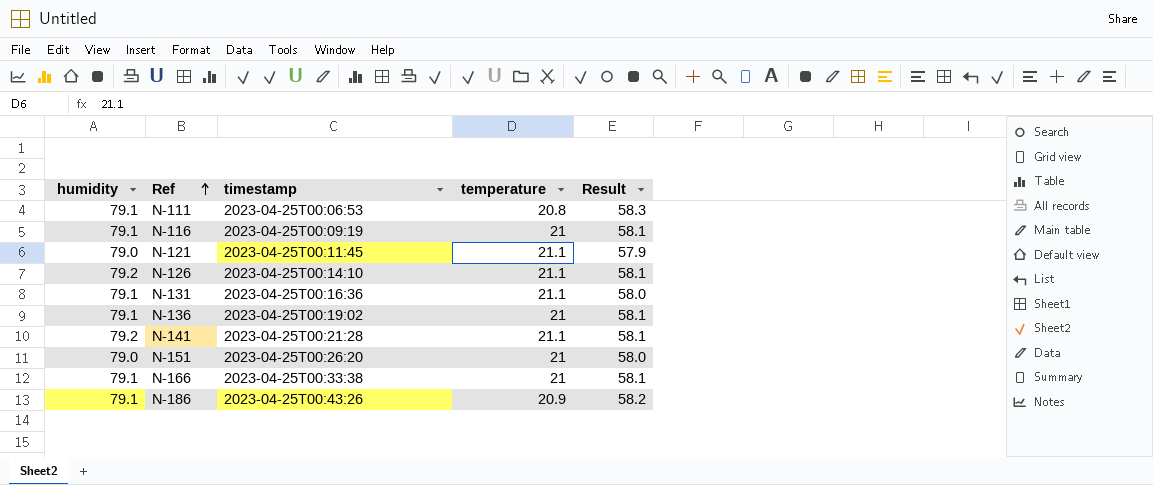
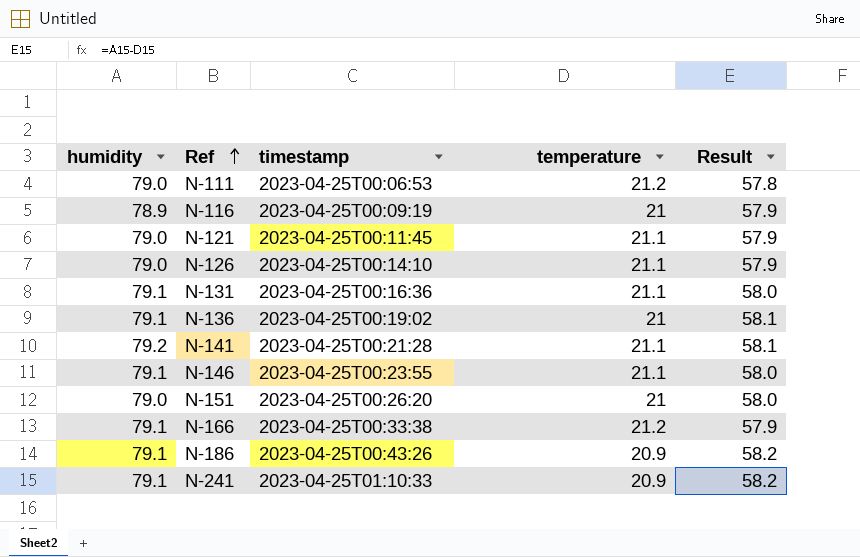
N-111 | humidity: 79.1 -> 79.0
N-111 | temperature: 20.8 -> 21.2
N-111 | Result: 58.3 -> 57.8
N-116 | humidity: 79.1 -> 78.9
N-116 | Result: 58.1 -> 57.9
N-126 | humidity: 79.2 -> 79.0
N-126 | Result: 58.1 -> 57.9
row N-146: none -> 79.1 | 2023-04-25T00:23:55 | 21.1 | 58.0
N-166 | temperature: 21 -> 21.2
N-166 | Result: 58.1 -> 57.9
row N-241: none -> 79.1 | 2023-04-25T01:10:33 | 20.9 | 58.2

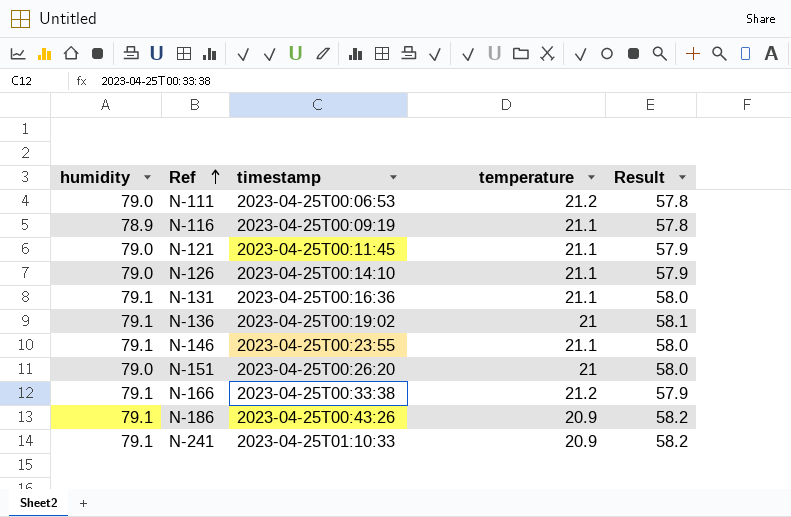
row N-141: 79.2 | 2023-04-25T00:21:28 | 21.1 | 58.1 -> none
N-116 | temperature: 21 -> 21.1
N-116 | Result: 57.9 -> 57.8

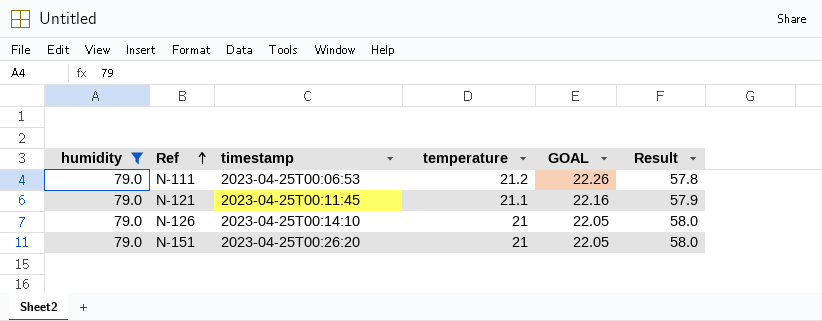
filter: none -> humidity = 79.0
column GOAL | formula: none -> [temperature] * 1.05
N-126 | temperature: 21.1 -> 21
N-126 | Result: 57.9 -> 58.0

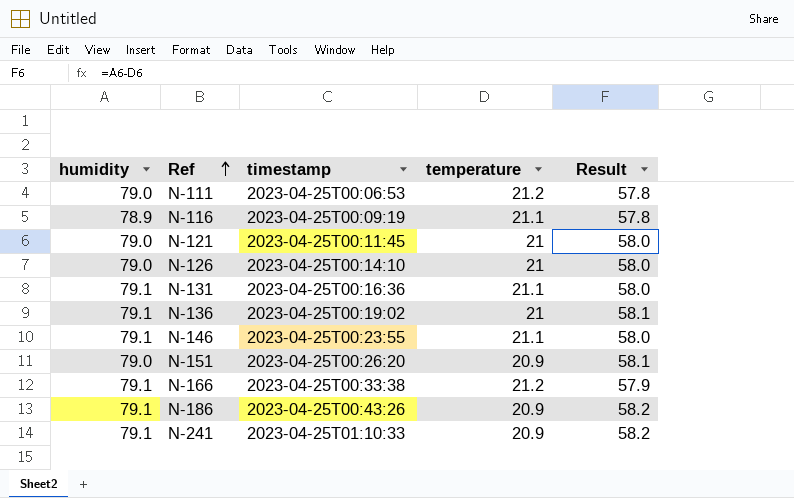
filter: humidity = 79.0 -> none
column GOAL | formula: [temperature] * 1.05 -> none
N-121 | temperature: 21.1 -> 21
N-121 | Result: 57.9 -> 58.0
N-151 | temperature: 21 -> 20.9
N-151 | Result: 58.0 -> 58.1

